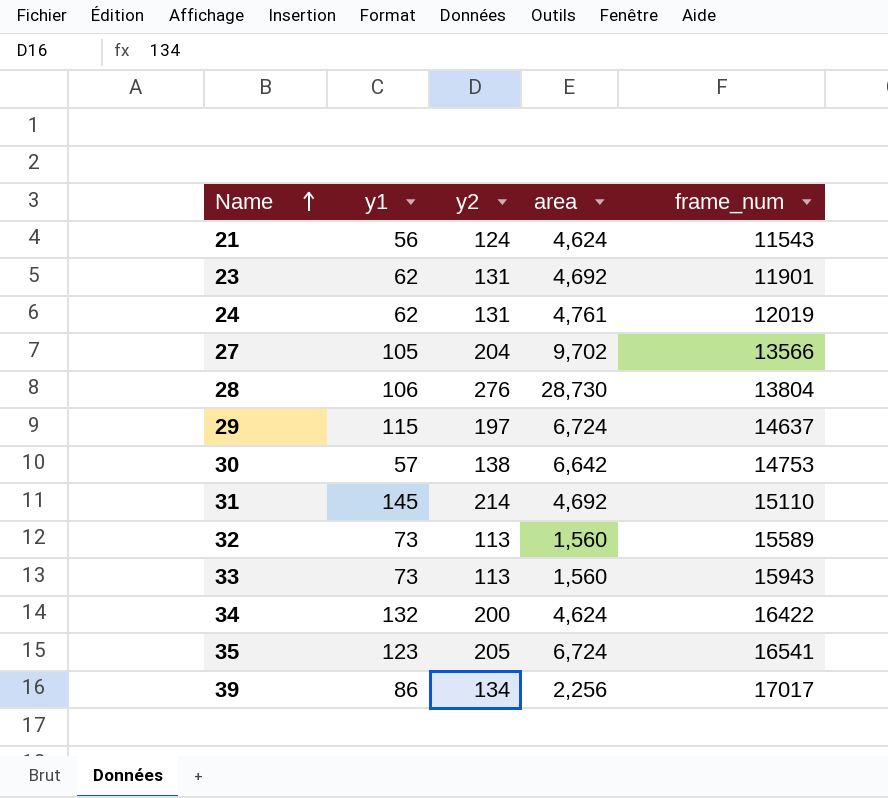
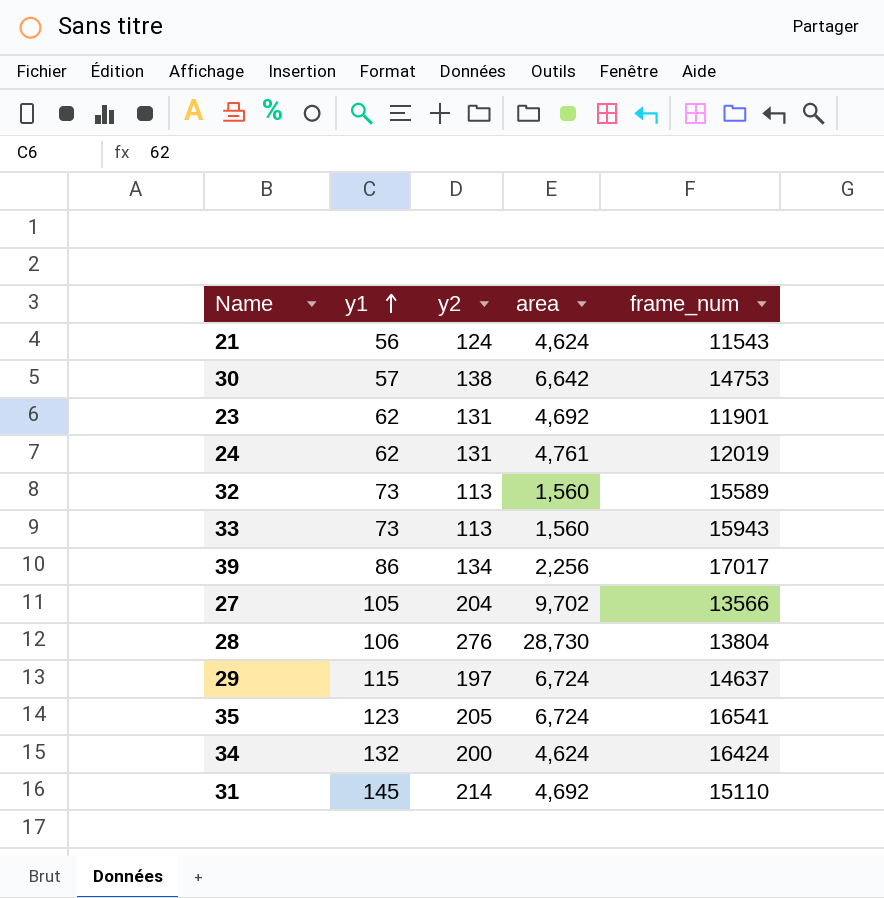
row order: Name ascending -> y1 ascending
34 | frame_num: 16422 -> 16424

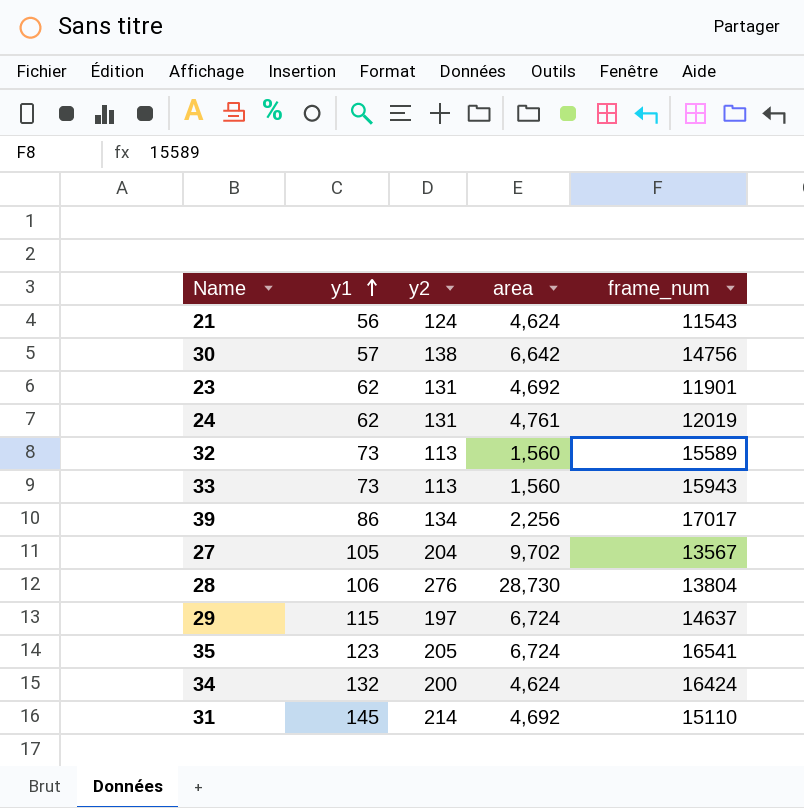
30 | frame_num: 14753 -> 14756
27 | frame_num: 13566 -> 13567

